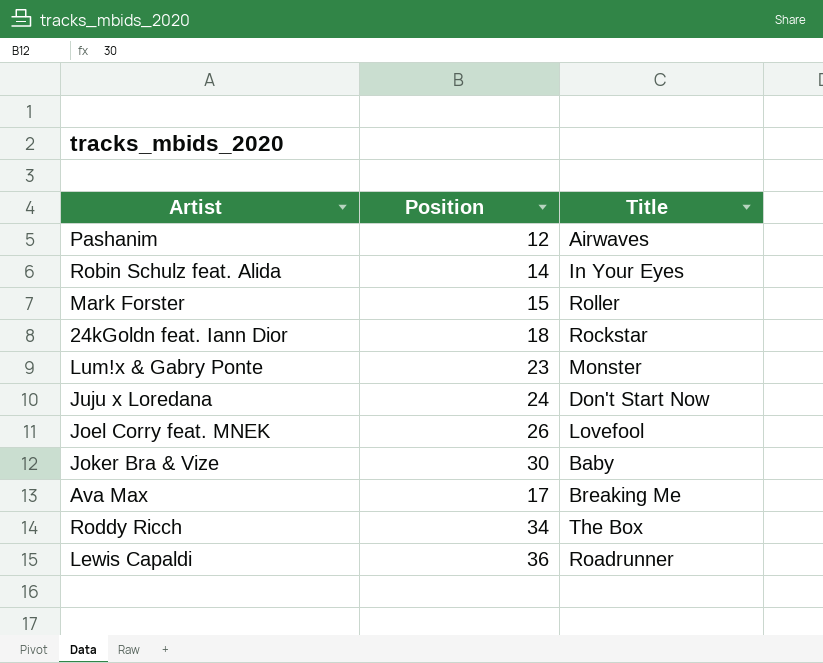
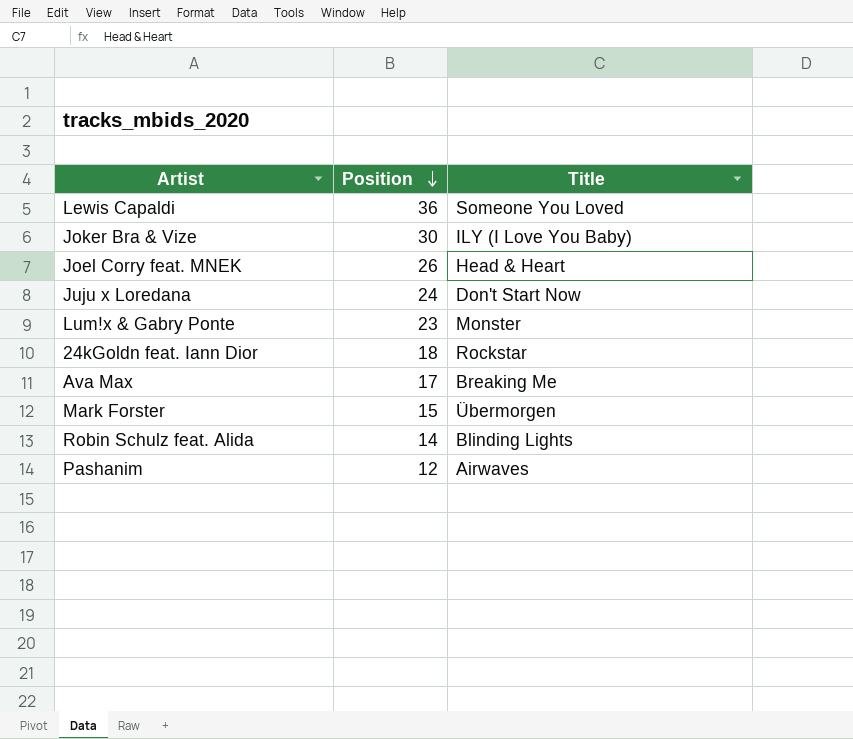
row order: none -> Position descending
row Roddy Ricch: 34 | The Box -> none
Lewis Capaldi | Title: Roadrunner -> Someone You Loved
Joker Bra & Vize | Title: Baby -> ILY (I Love You Baby)
Joel Corry feat. MNEK | Title: Lovefool -> Head & Heart
Mark Forster | Title: Roller -> Übermorgen
Robin Schulz feat. Alida | Title: In Your Eyes -> Blinding Lights

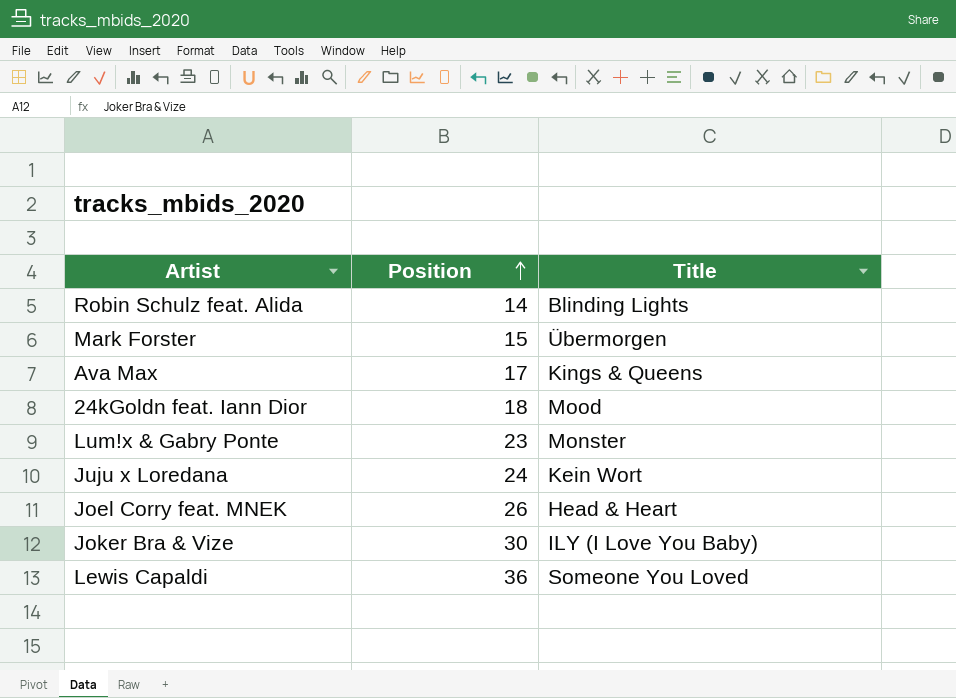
row order: Position descending -> Position ascending
row Pashanim: 12 | Airwaves -> none
Ava Max | Title: Breaking Me -> Kings & Queens
24kGoldn feat. Iann Dior | Title: Rockstar -> Mood
Juju x Loredana | Title: Don't Start Now -> Kein Wort

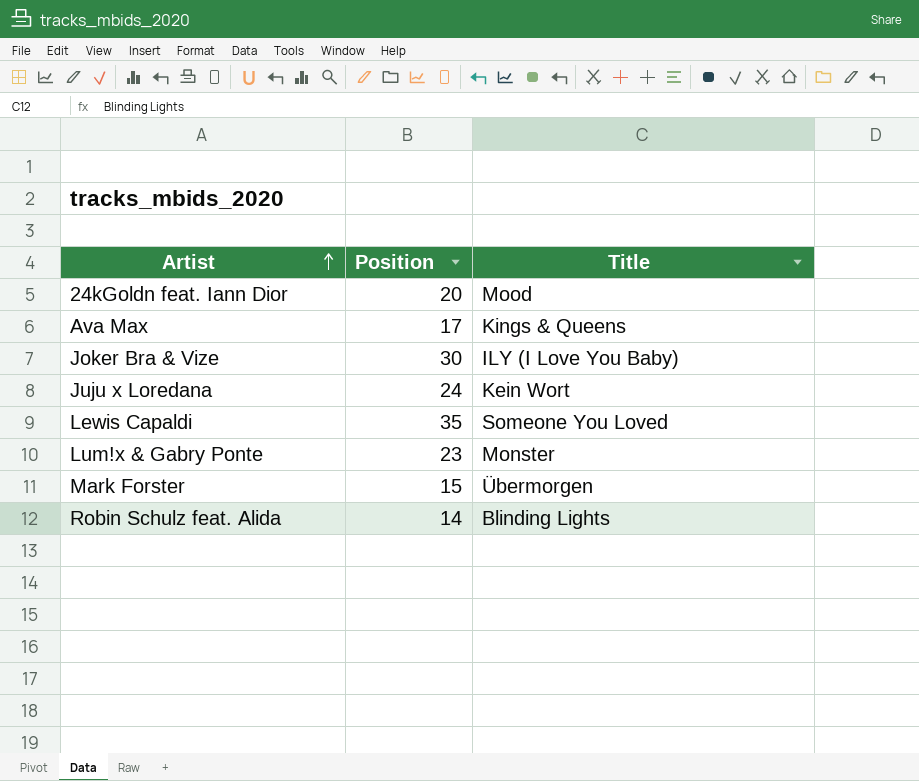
row order: Position ascending -> Artist ascending
row Joel Corry feat. MNEK: 26 | Head & Heart -> none
24kGoldn feat. Iann Dior | Position: 18 -> 20
Lewis Capaldi | Position: 36 -> 35

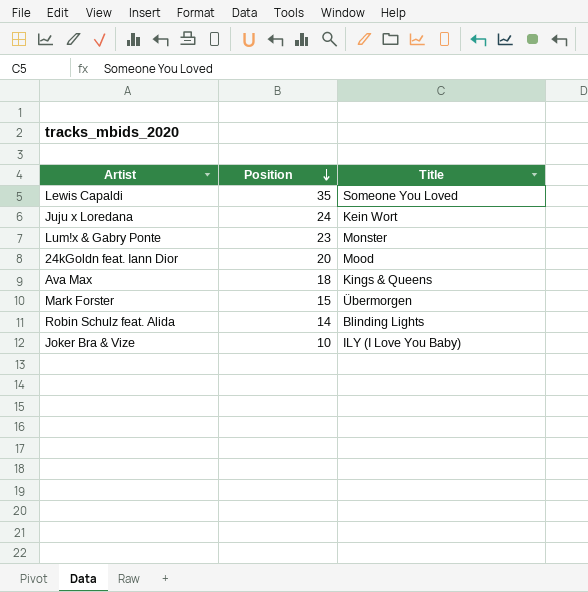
row order: Artist ascending -> Position descending
Ava Max | Position: 17 -> 18
Joker Bra & Vize | Position: 30 -> 10

